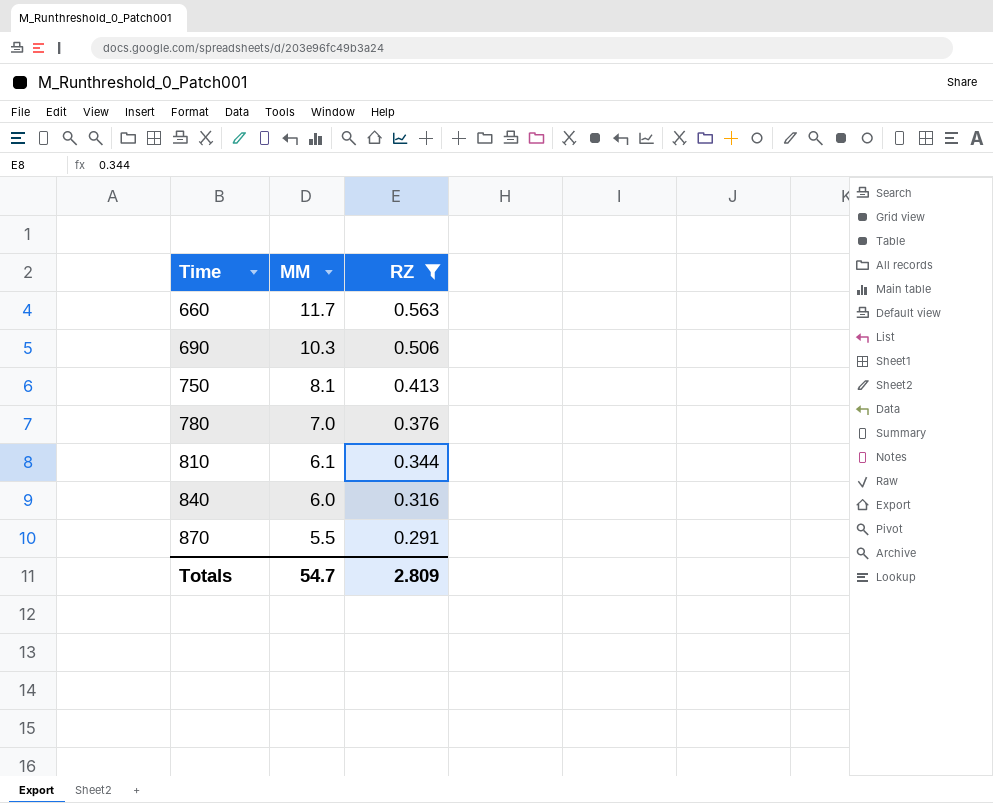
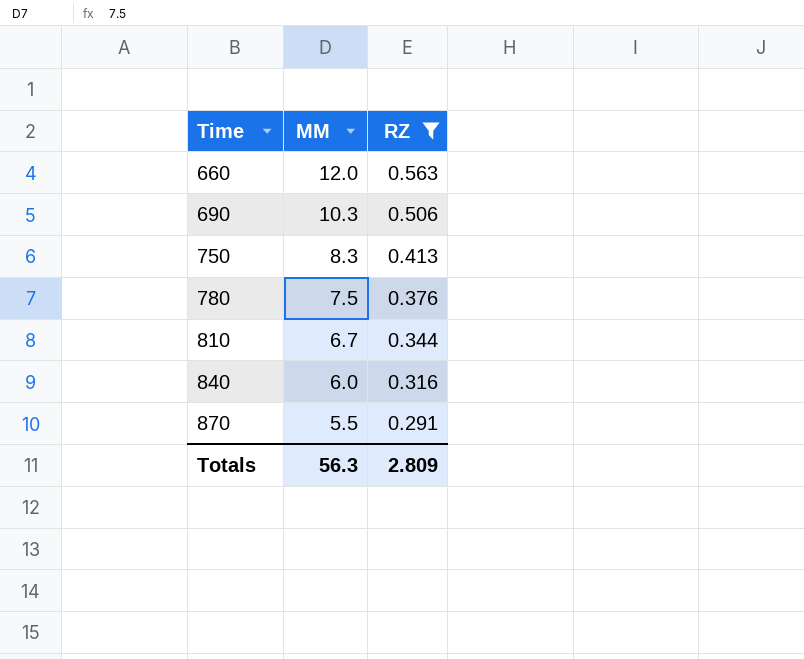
660 | MM: 11.7 -> 12.0
750 | MM: 8.1 -> 8.3
780 | MM: 7.0 -> 7.5
810 | MM: 6.1 -> 6.7
Totals | MM: 54.7 -> 56.3

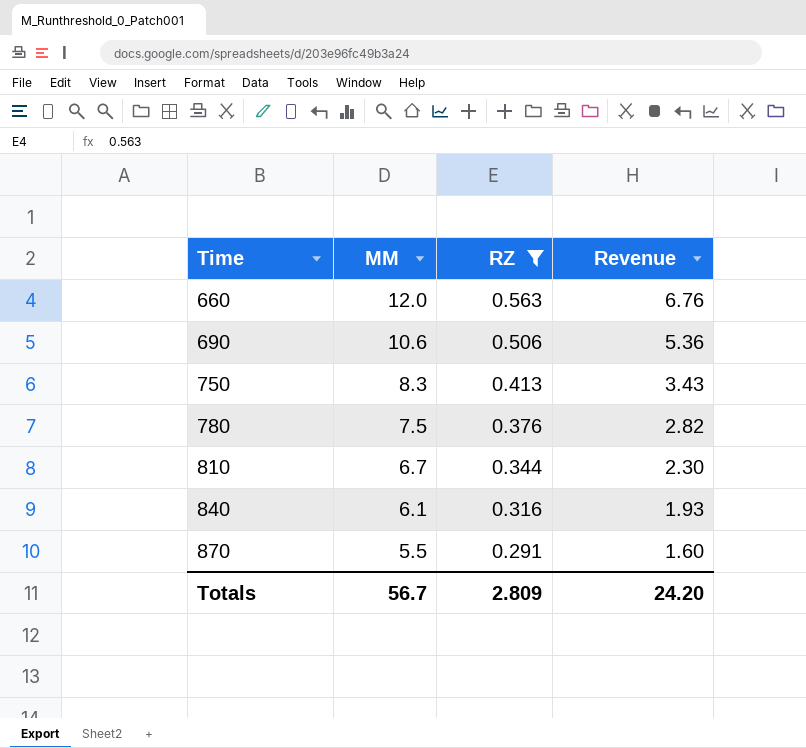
column Revenue | formula: none -> [MM] * [RZ]
690 | MM: 10.3 -> 10.6
840 | MM: 6.0 -> 6.1
Totals | MM: 56.3 -> 56.7

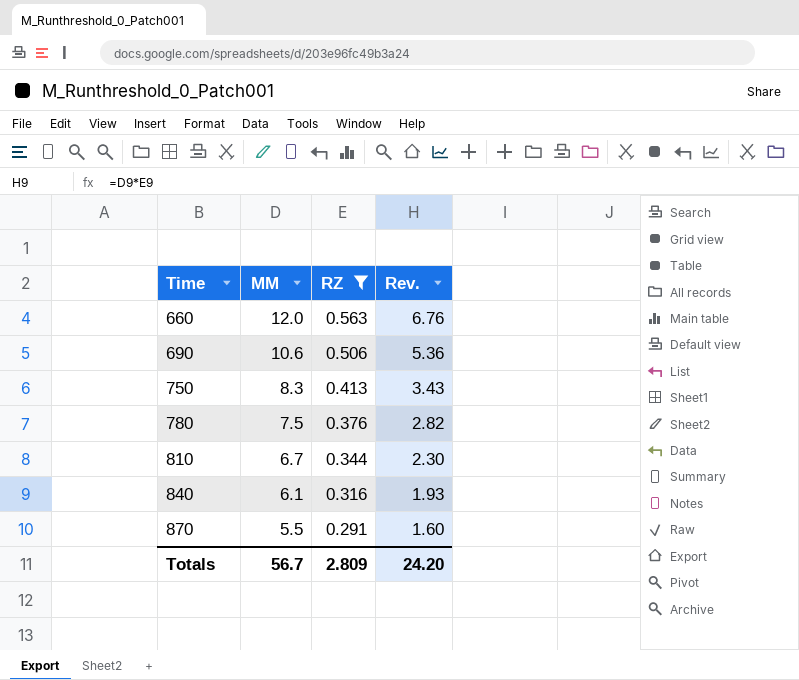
column name: Revenue -> Rev.

